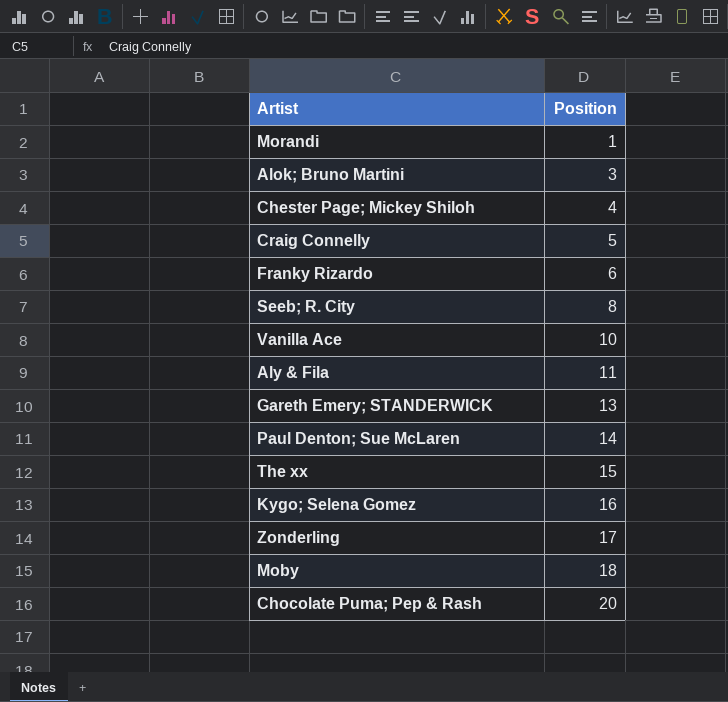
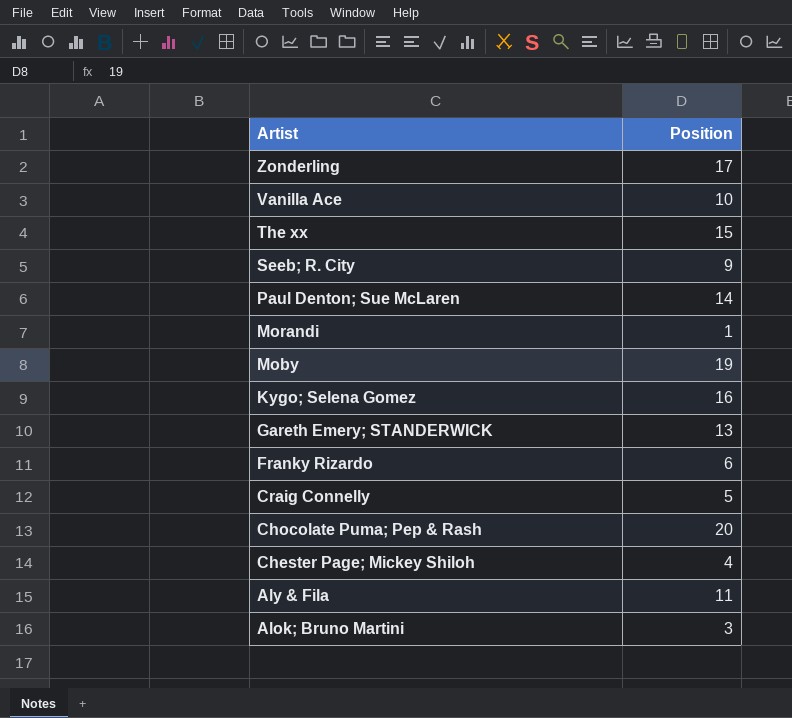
row order: Position ascending -> Artist descending
Seeb; R. City | Position: 8 -> 9
Moby | Position: 18 -> 19

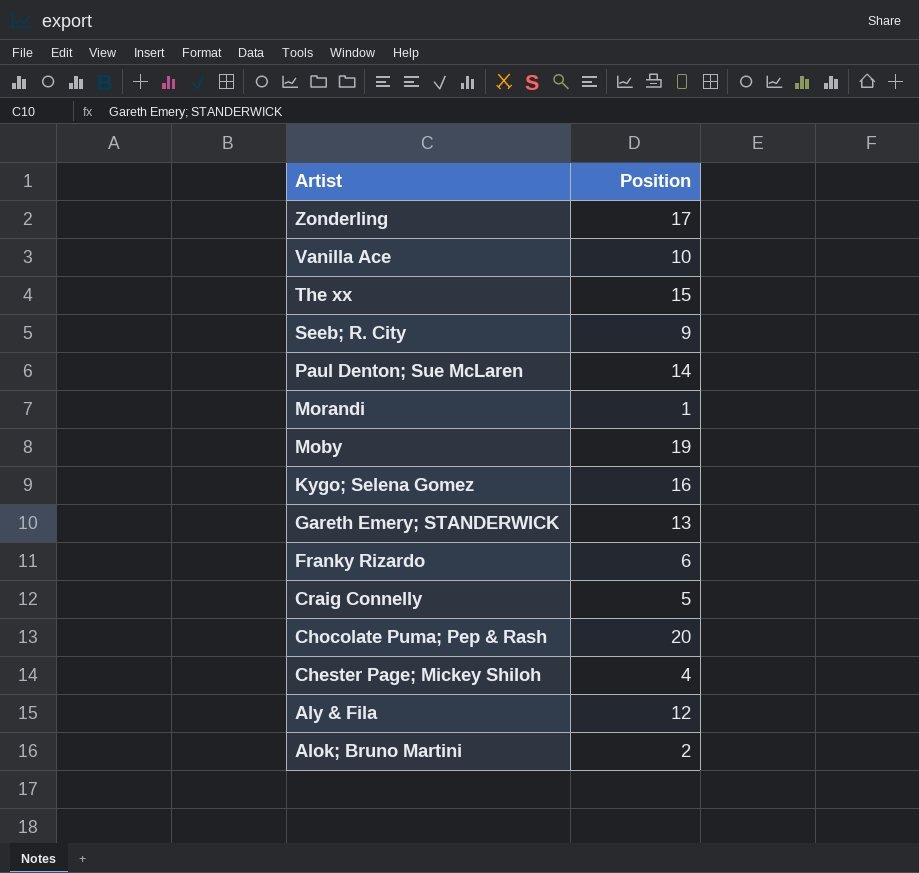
Aly & Fila | Position: 11 -> 12
Alok; Bruno Martini | Position: 3 -> 2

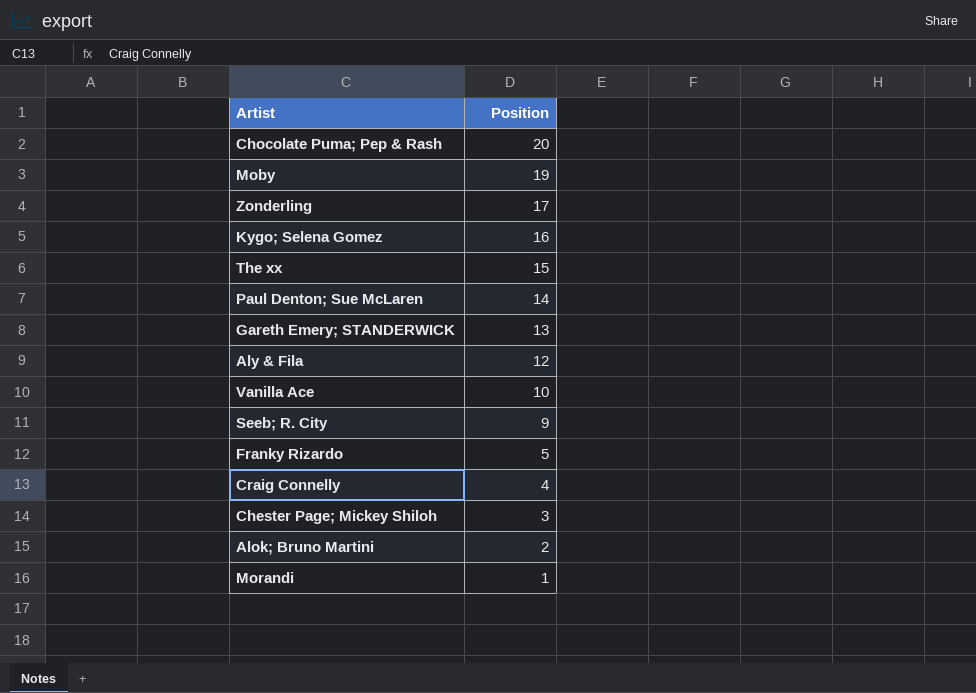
row order: Artist descending -> Position descending
Franky Rizardo | Position: 6 -> 5
Craig Connelly | Position: 5 -> 4
Chester Page; Mickey Shiloh | Position: 4 -> 3

